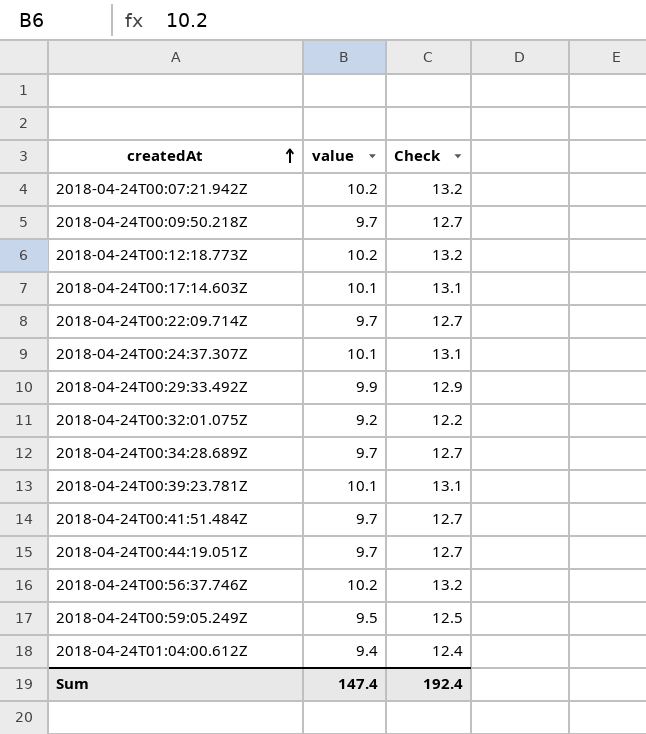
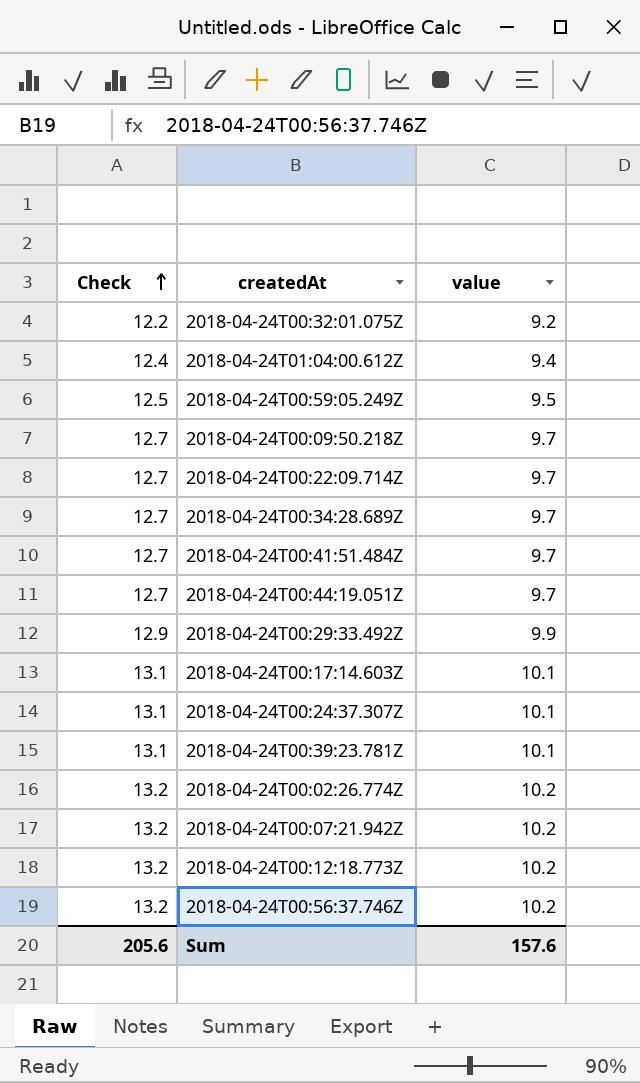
row order: createdAt ascending -> Check ascending
column Check | position: 3 -> 1
row 2018-04-24T00:02:26.774Z: none -> 13.2 | 10.2
Sum | Check: 192.4 -> 205.6
Sum | value: 147.4 -> 157.6

